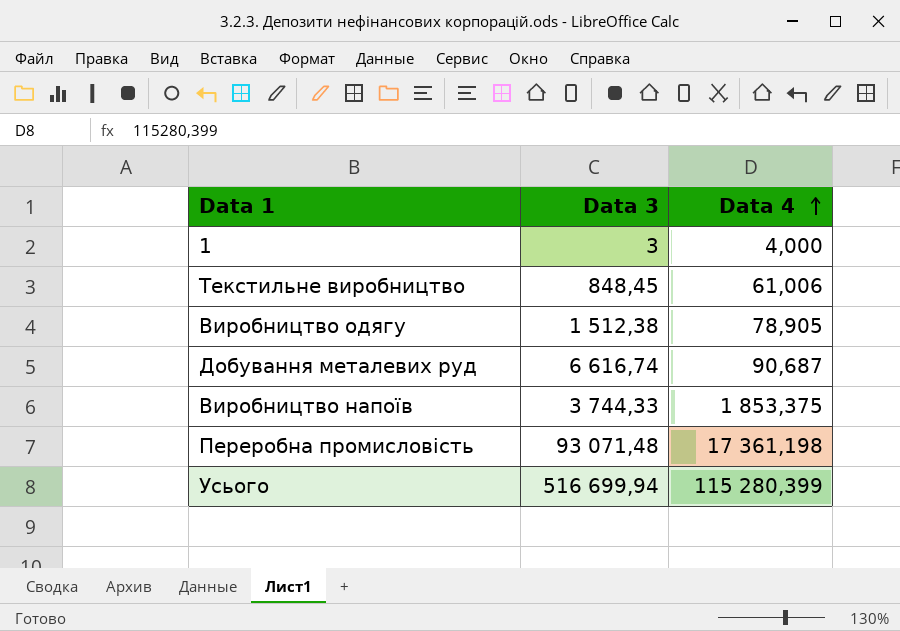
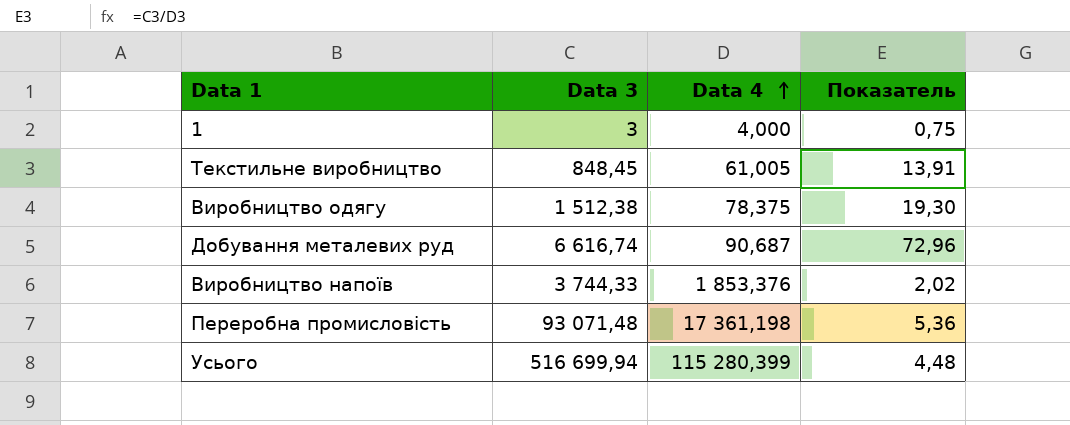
column Показатель | formula: none -> [Data 3] / [Data 4]
Текстильне виробництво | Data 4: 61,006 -> 61,005
Виробництво одягу | Data 4: 78,905 -> 78,375
Виробництво напоїв | Data 4: 1 853,375 -> 1 853,376

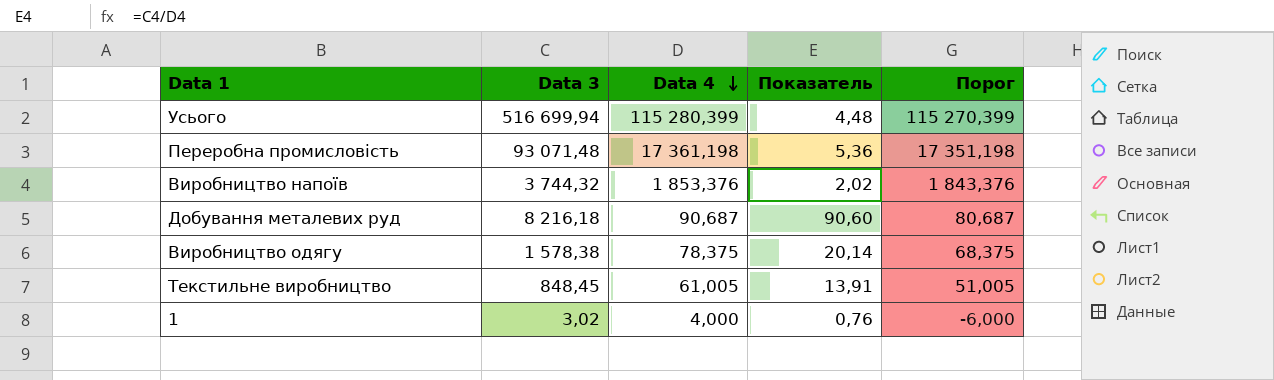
row order: Data 4 ascending -> Data 4 descending
column Порог | formula: none -> [Data 4] - 10
Виробництво напоїв | Data 3: 3 744,33 -> 3 744,32
Добування металевих руд | Data 3: 6 616,74 -> 8 216,18
Добування металевих руд | Показатель: 72,96 -> 90,60
Виробництво одягу | Data 3: 1 512,38 -> 1 578,38
Виробництво одягу | Показатель: 19,30 -> 20,14
1 | Data 3: 3 -> 3,02
1 | Показатель: 0,75 -> 0,76

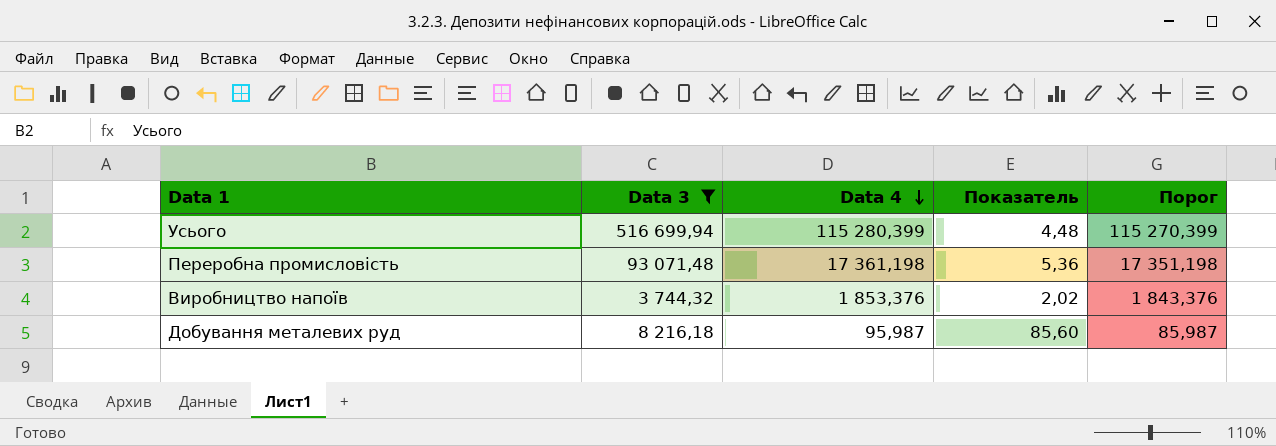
filter: none -> Data 3 >= 3 744,32
Добування металевих руд | Data 4: 90,687 -> 95,987
Добування металевих руд | Показатель: 90,60 -> 85,60
Добування металевих руд | Порог: 80,687 -> 85,987

